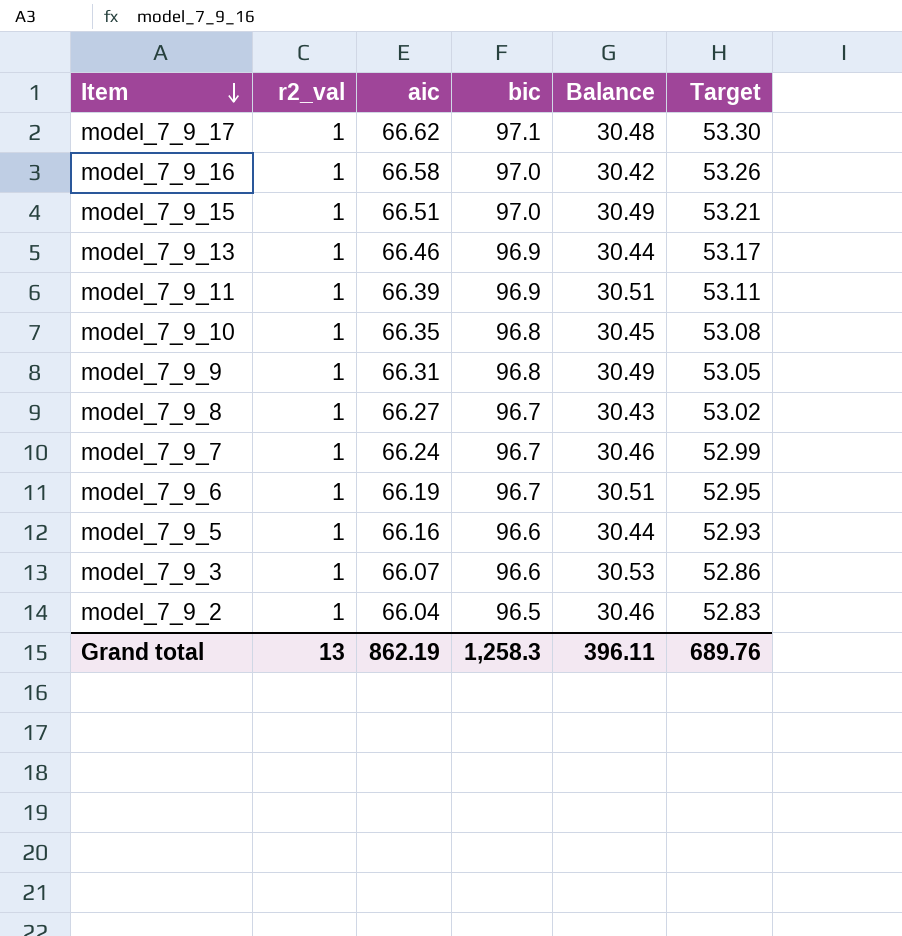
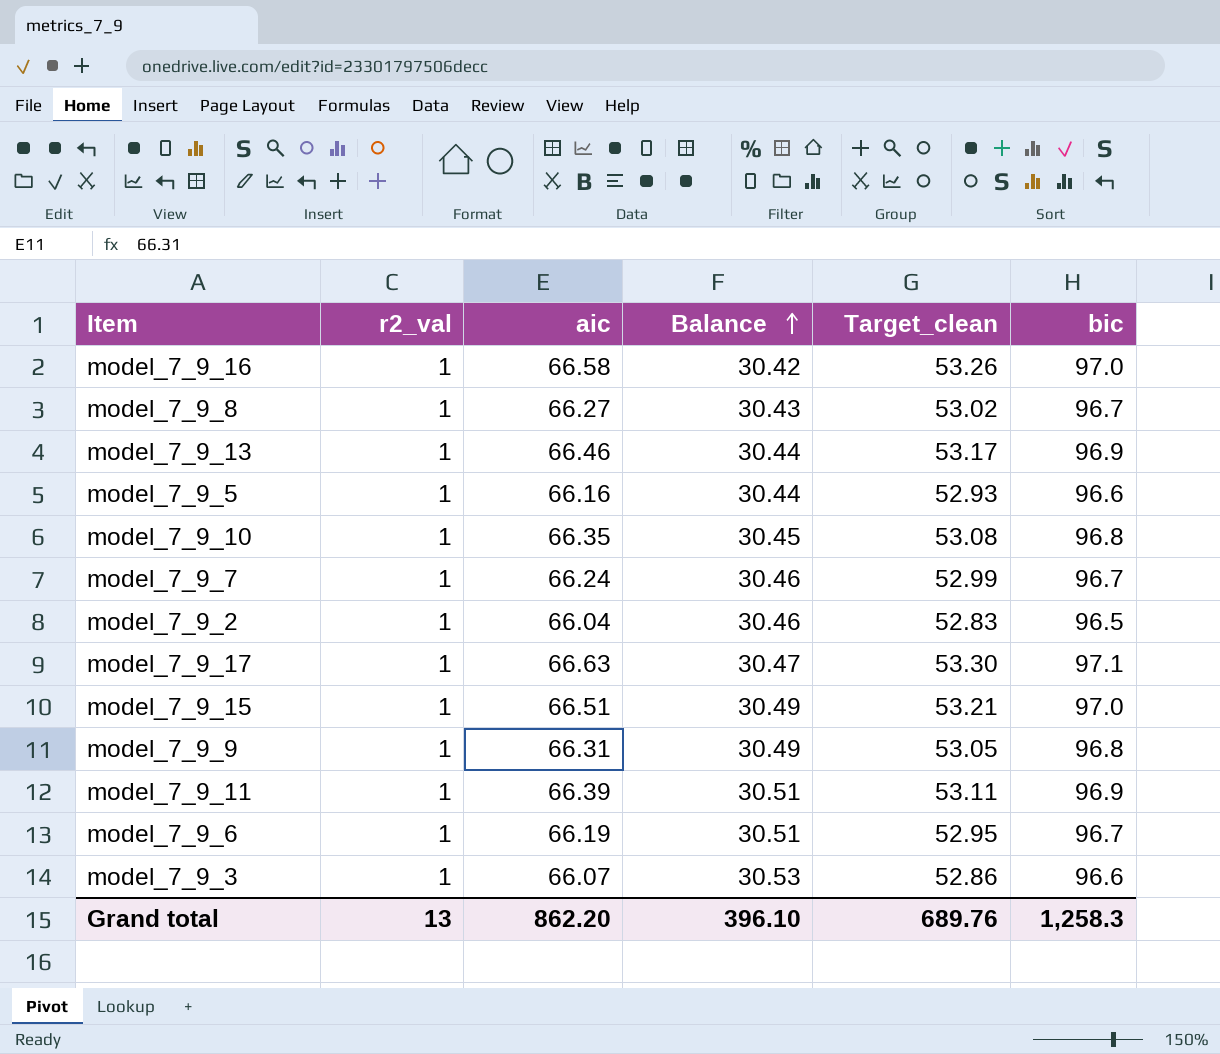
row order: Item descending -> Balance ascending
column name: Target -> Target_clean
column bic | position: 4 -> 6
model_7_9_17 | aic: 66.62 -> 66.63
model_7_9_17 | Balance: 30.48 -> 30.47
Grand total | aic: 862.19 -> 862.20
Grand total | Balance: 396.11 -> 396.10

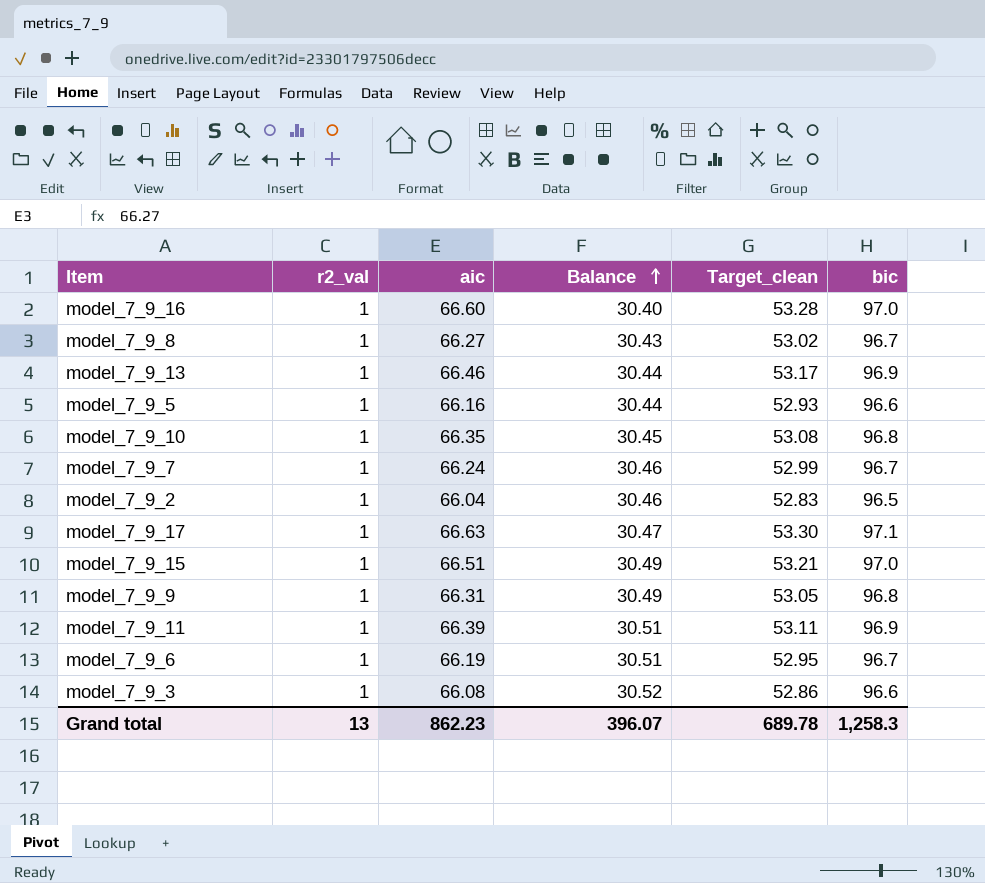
model_7_9_16 | aic: 66.58 -> 66.60
model_7_9_16 | Balance: 30.42 -> 30.40
model_7_9_16 | Target_clean: 53.26 -> 53.28
model_7_9_3 | aic: 66.07 -> 66.08
model_7_9_3 | Balance: 30.53 -> 30.52
Grand total | aic: 862.20 -> 862.23
Grand total | Balance: 396.10 -> 396.07
Grand total | Target_clean: 689.76 -> 689.78

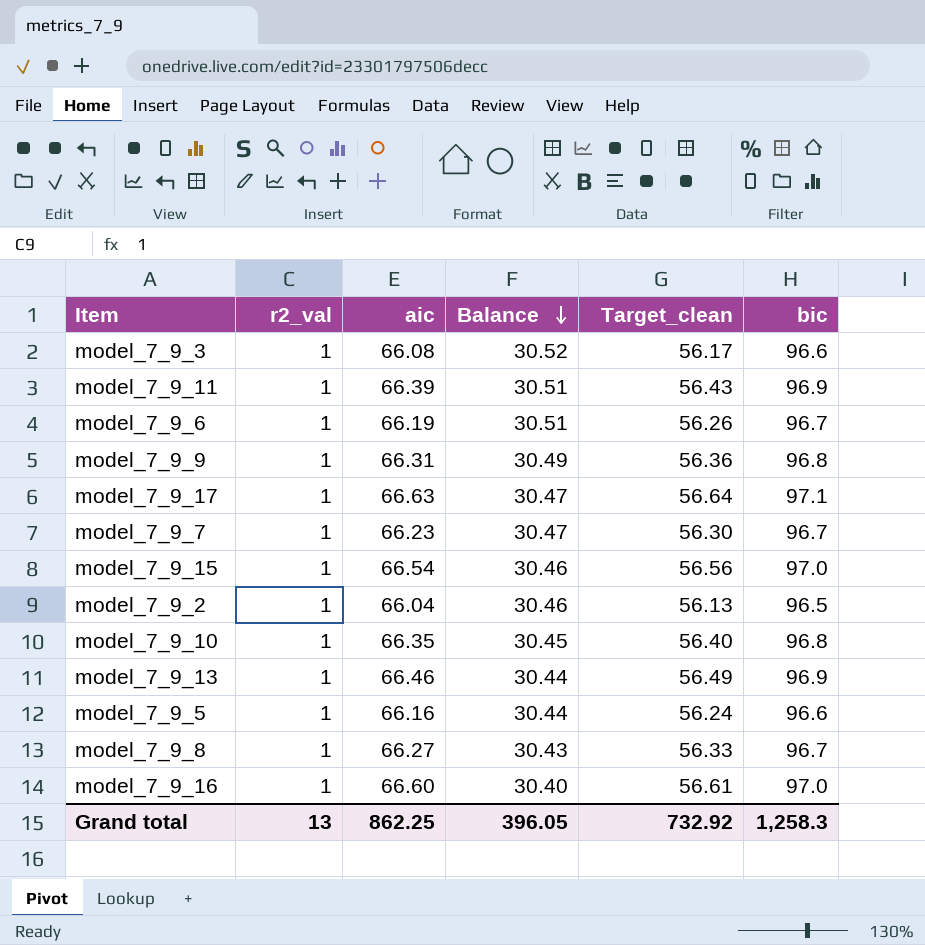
row order: Balance ascending -> Balance descending
column Target_clean | formula: [aic] * 0.8 -> [aic] * 0.85
model_7_9_7 | aic: 66.24 -> 66.23
model_7_9_7 | Balance: 30.46 -> 30.47
model_7_9_15 | aic: 66.51 -> 66.54
model_7_9_15 | Balance: 30.49 -> 30.46
Grand total | aic: 862.23 -> 862.25
Grand total | Balance: 396.07 -> 396.05
Grand total | Target_clean: 689.78 -> 732.92

